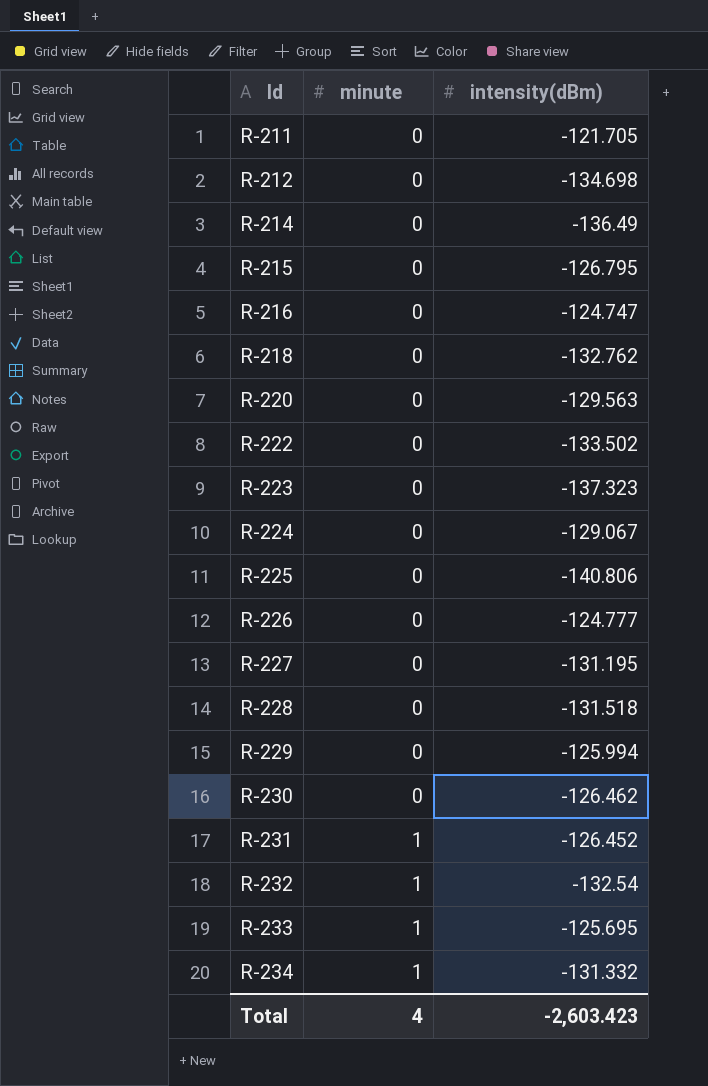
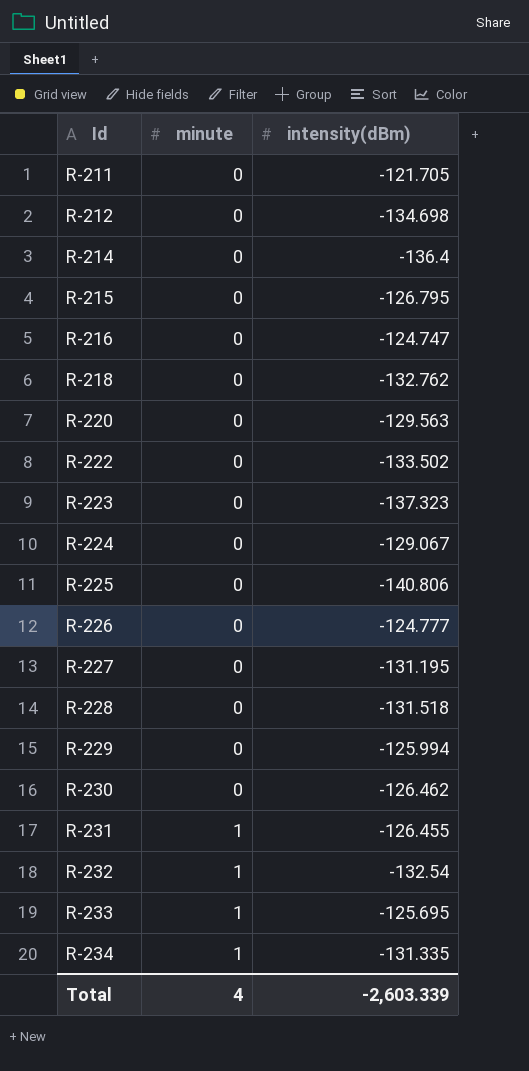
R-214 | intensity(dBm): -136.49 -> -136.4
R-231 | intensity(dBm): -126.452 -> -126.455
R-234 | intensity(dBm): -131.332 -> -131.335
Total | intensity(dBm): -2,603.423 -> -2,603.339

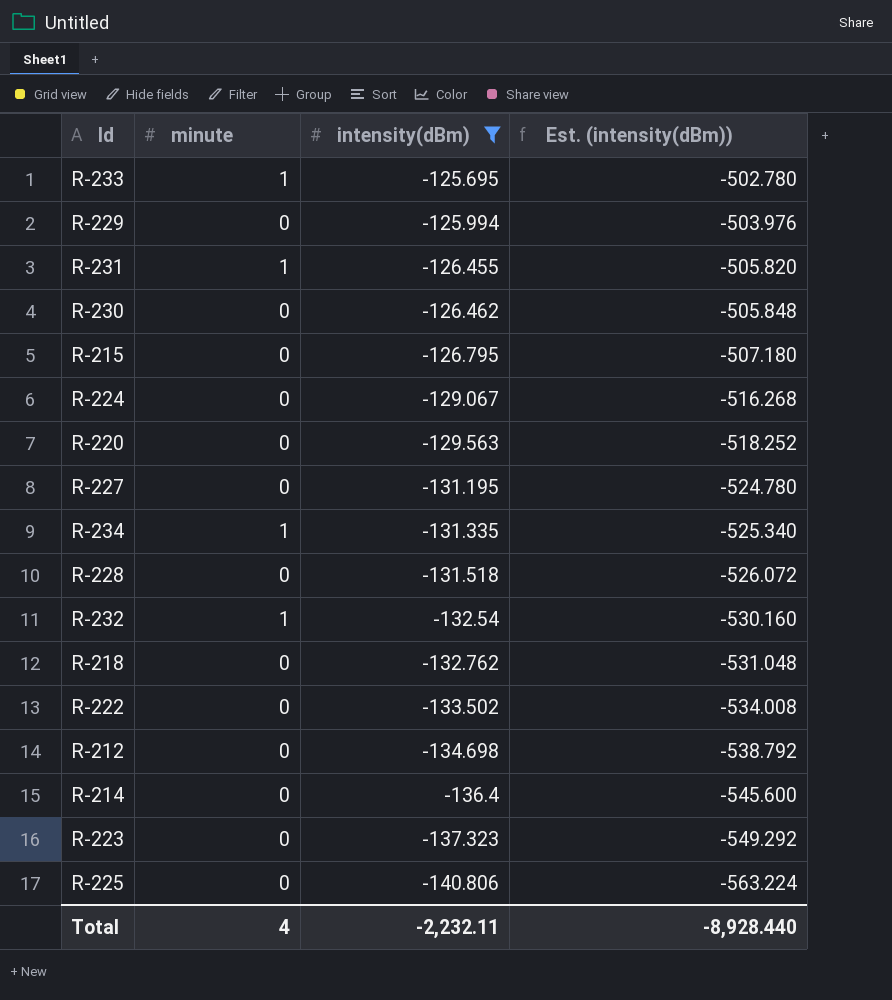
filter: none -> intensity(dBm) <= -125.695
row order: Id ascending -> intensity(dBm) descending
column Est. (intensity(dBm)) | formula: none -> [intensity(dBm)] * 4
Total | intensity(dBm): -2,603.339 -> -2,232.11

